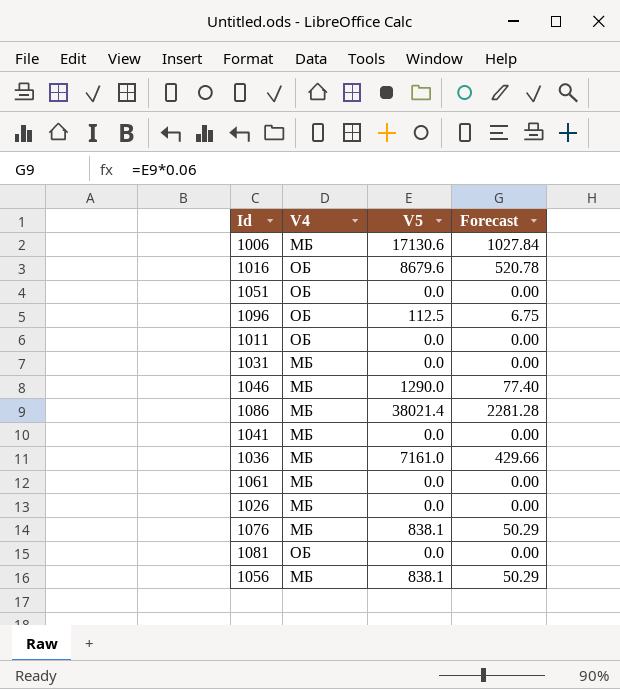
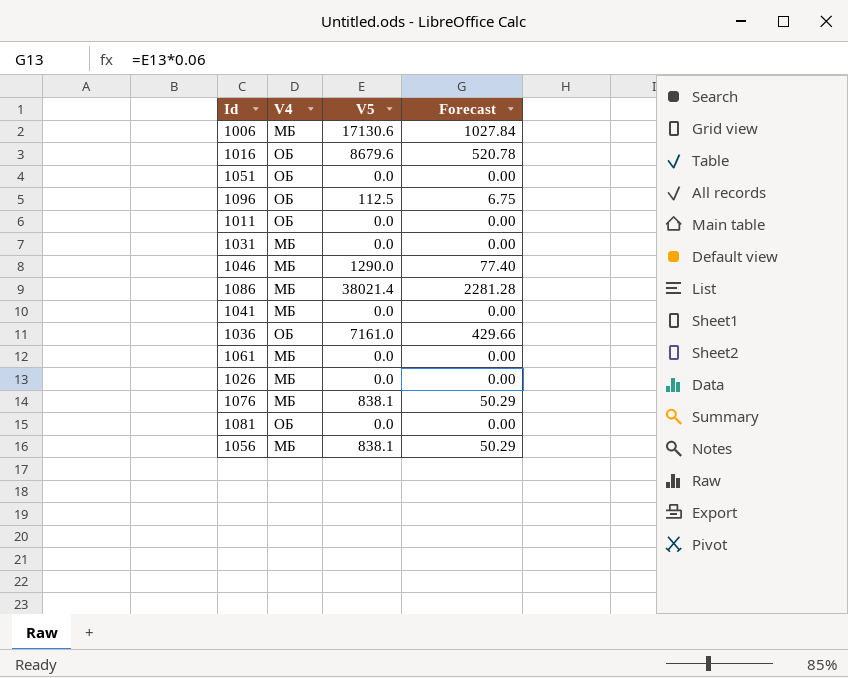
1036 | V4: МБ -> ОБ

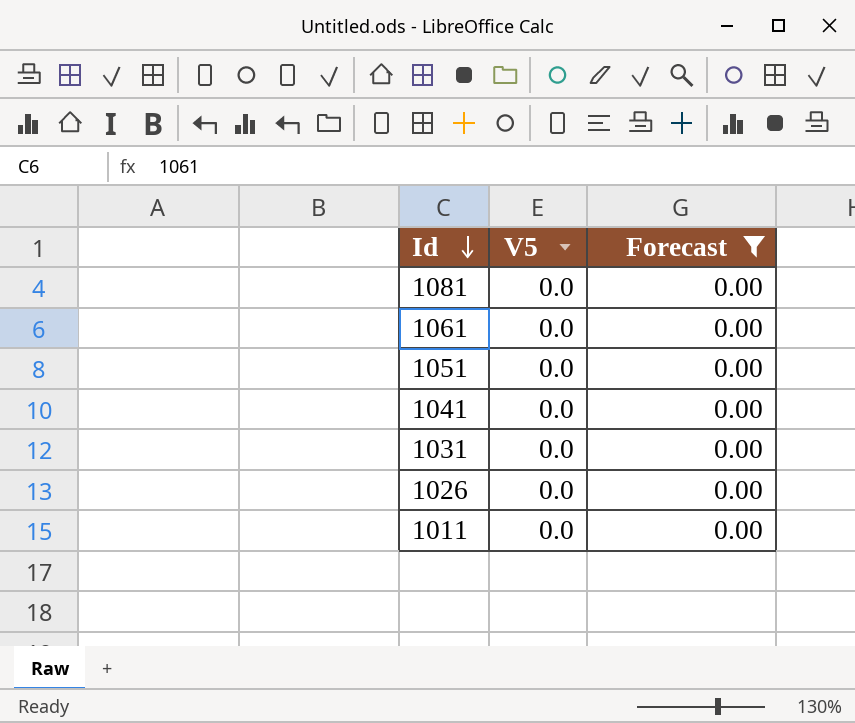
filter: none -> Forecast = 0.00
row order: none -> Id descending
column V4 | position: 2 -> none

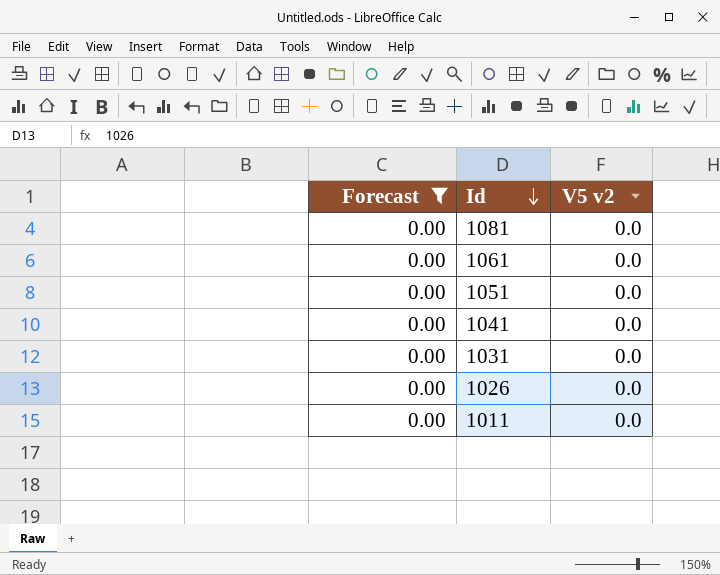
column Forecast | position: 3 -> 1
column name: V5 -> V5 v2

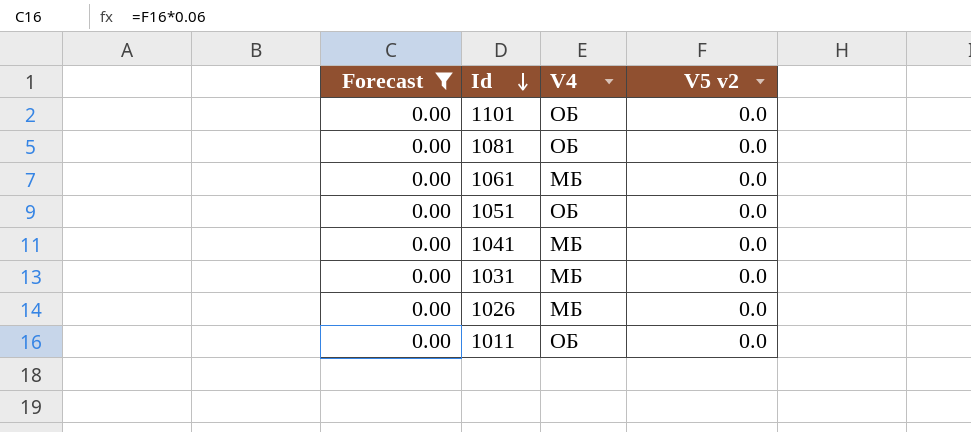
column V4 | position: none -> 3
row 1101: none -> 0.00 | ОБ | 0.0

